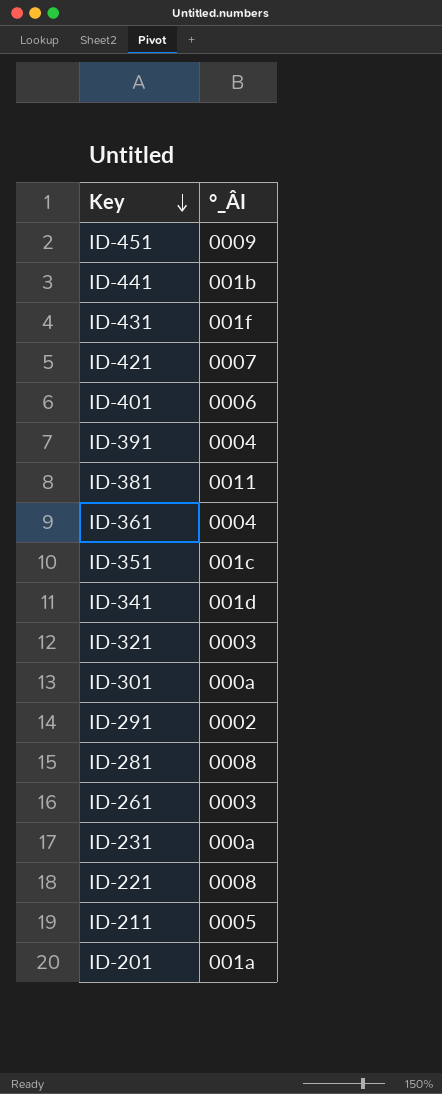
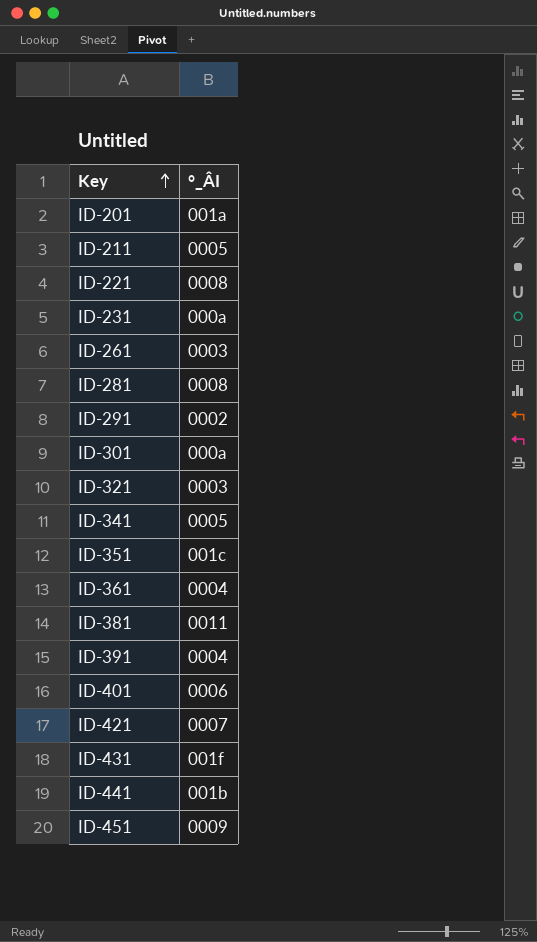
row order: Key descending -> Key ascending
ID-341 | °_ÂI: 001d -> 0005

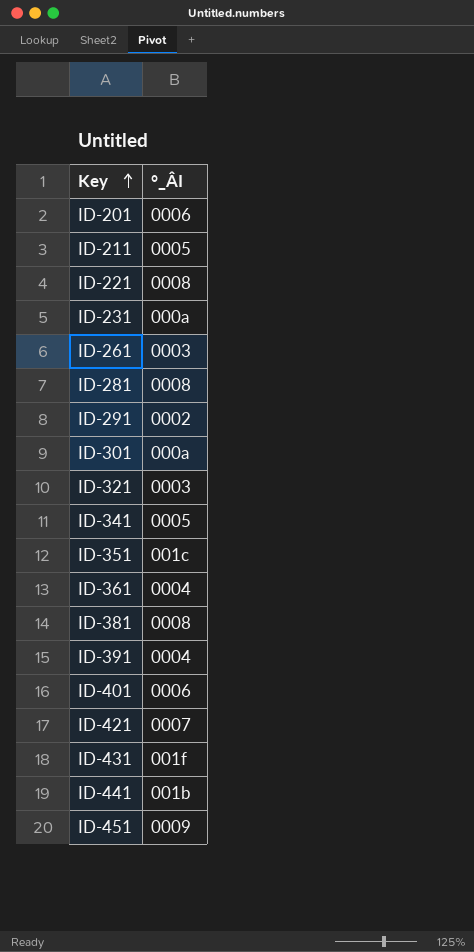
ID-201 | °_ÂI: 001a -> 0006
ID-381 | °_ÂI: 0011 -> 0008

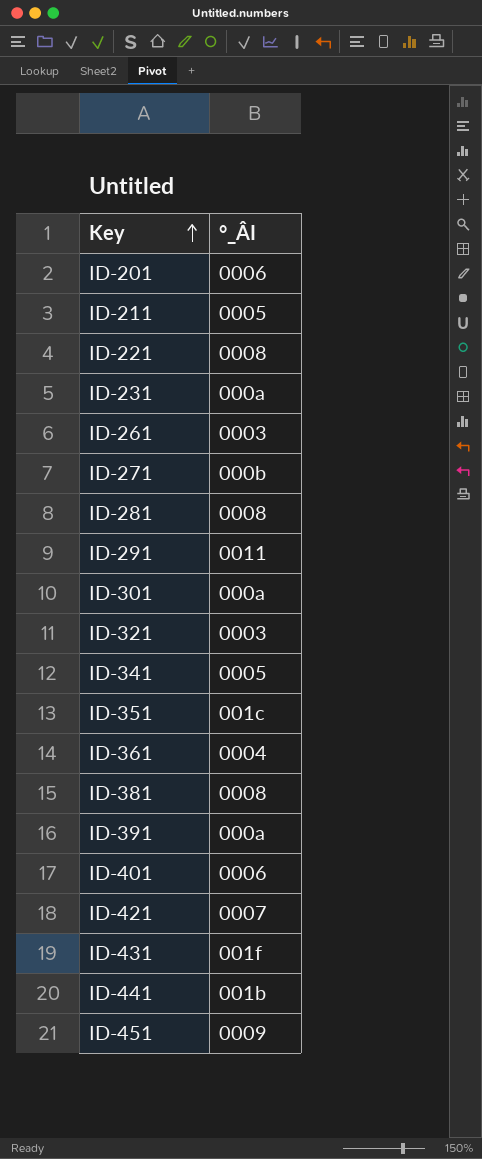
row ID-271: none -> 000b
ID-291 | °_ÂI: 0002 -> 0011
ID-391 | °_ÂI: 0004 -> 000a

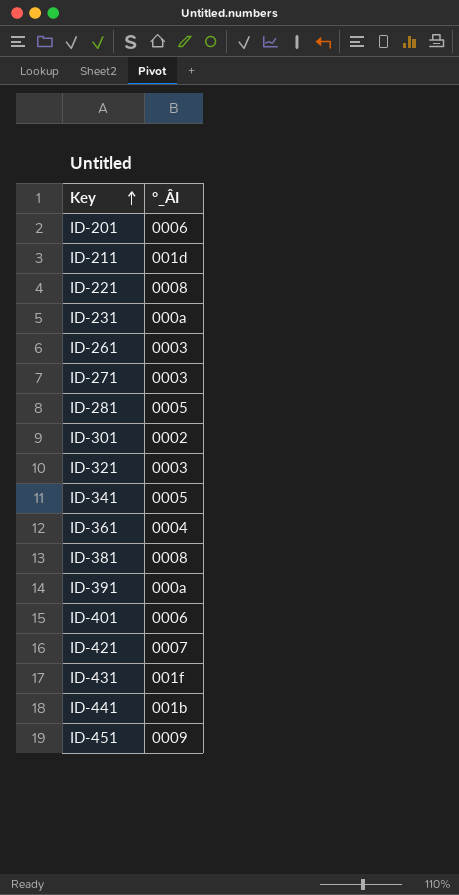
row ID-291: 0011 -> none
row ID-351: 001c -> none
ID-211 | °_ÂI: 0005 -> 001d
ID-271 | °_ÂI: 000b -> 0003
ID-281 | °_ÂI: 0008 -> 0005
ID-301 | °_ÂI: 000a -> 0002

